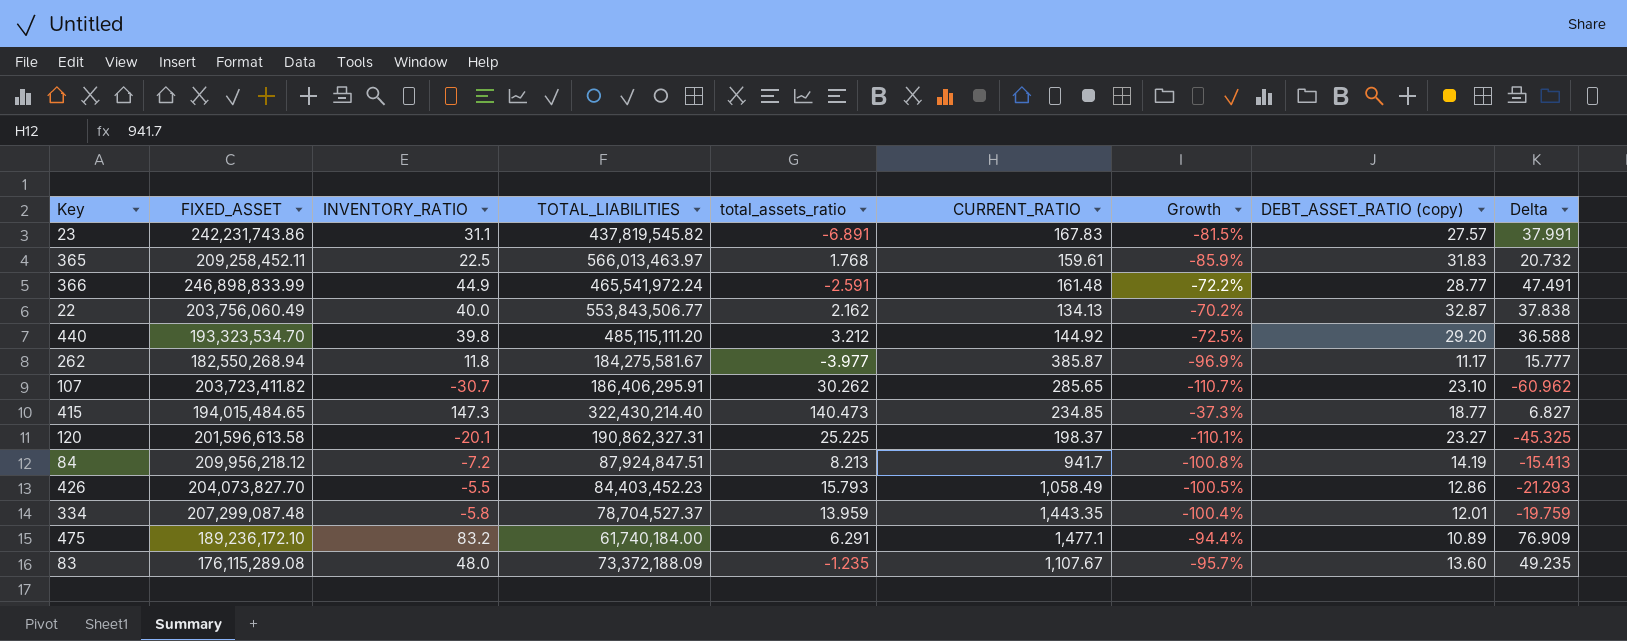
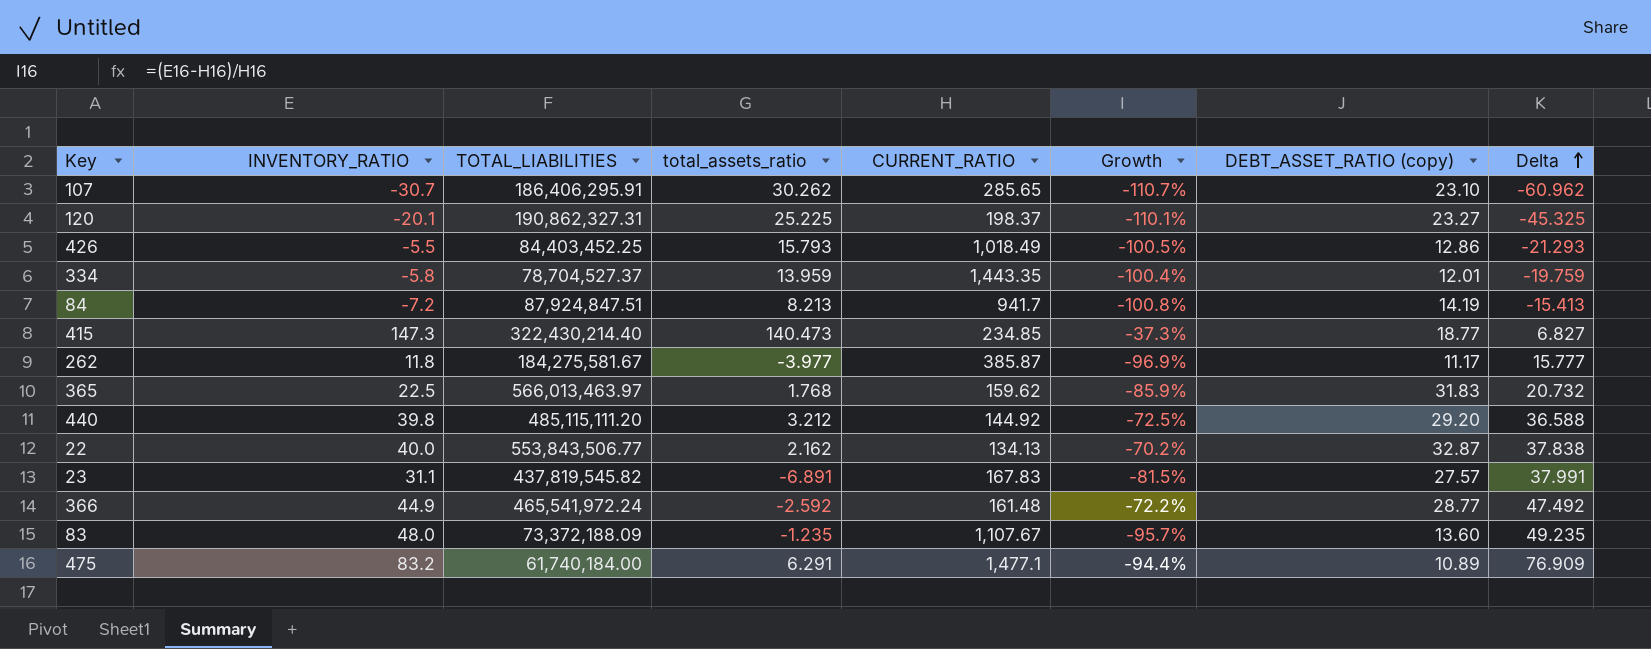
row order: none -> Delta ascending
column FIXED_ASSET | position: 2 -> none
426 | TOTAL_LIABILITIES: 84,403,452.23 -> 84,403,452.25
426 | CURRENT_RATIO: 1,058.49 -> 1,018.49
365 | CURRENT_RATIO: 159.61 -> 159.62
366 | total_assets_ratio: -2.591 -> -2.592
366 | Delta: 47.491 -> 47.492

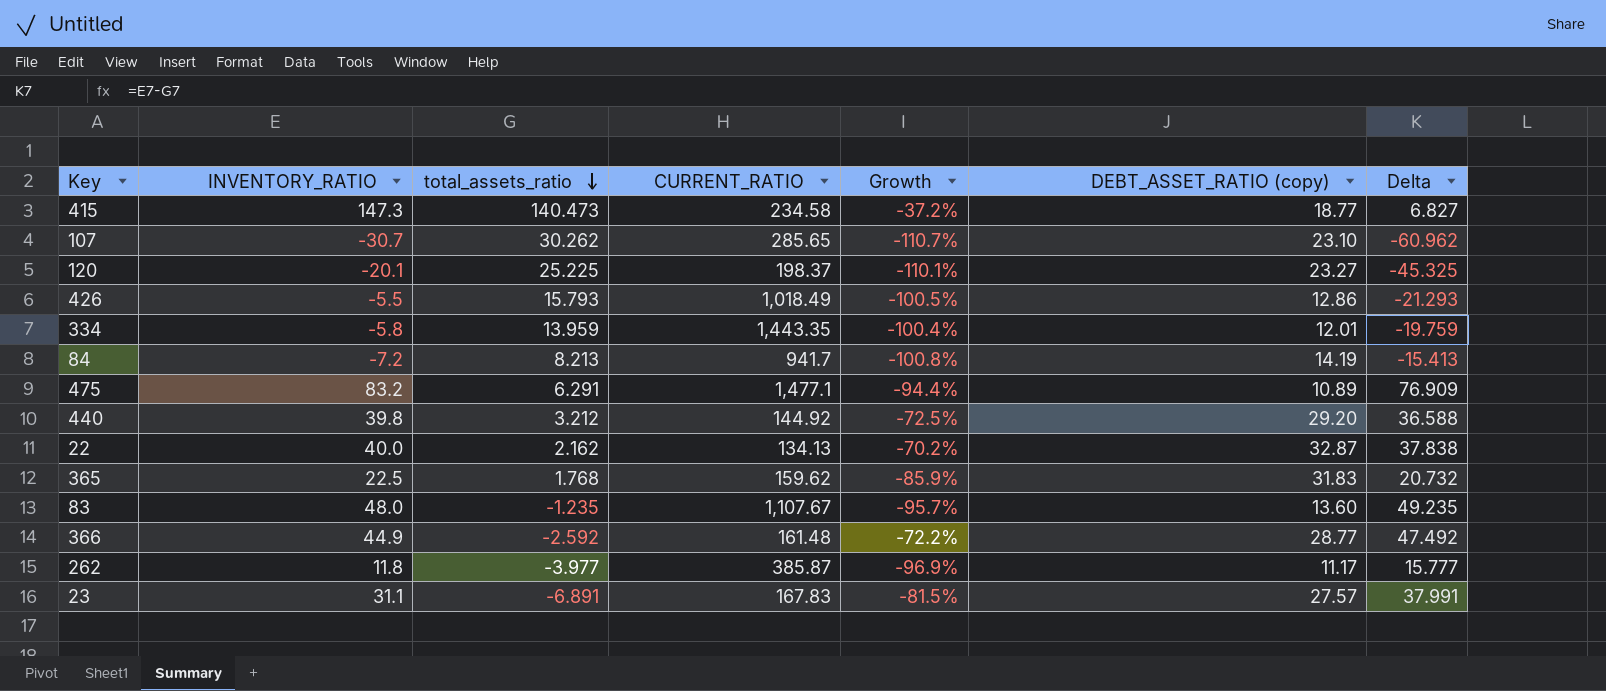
row order: Delta ascending -> total_assets_ratio descending
column TOTAL_LIABILITIES | position: 3 -> none
415 | CURRENT_RATIO: 234.85 -> 234.58
415 | Growth: -37.3% -> -37.2%

